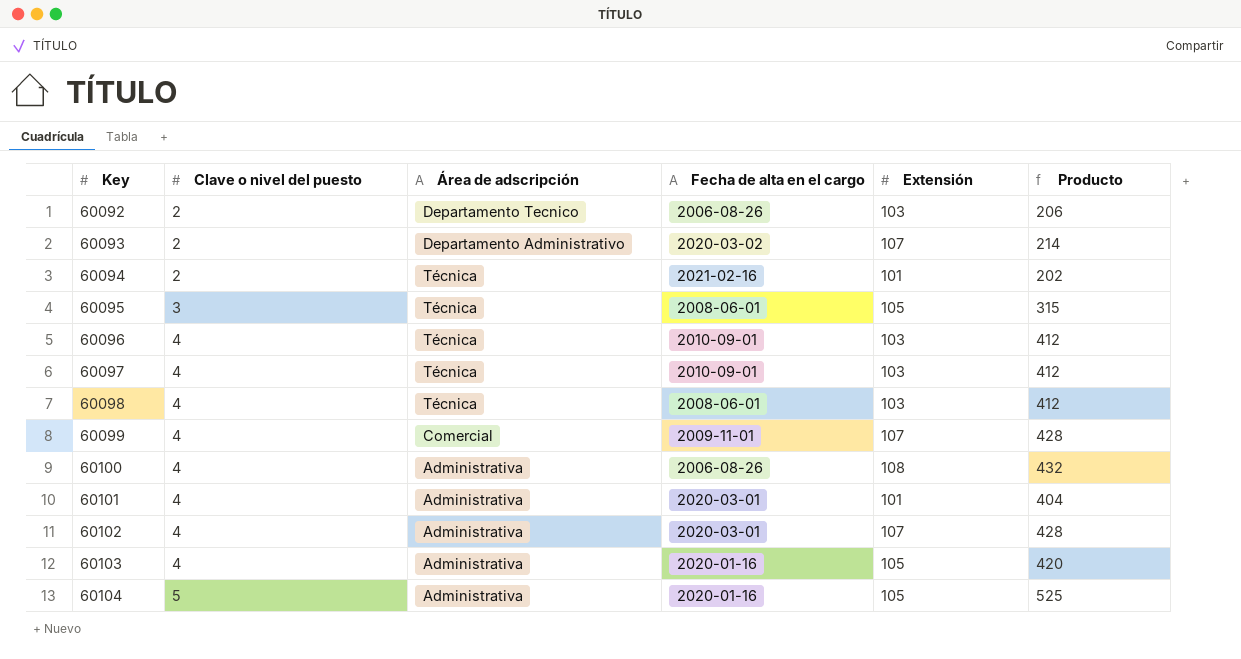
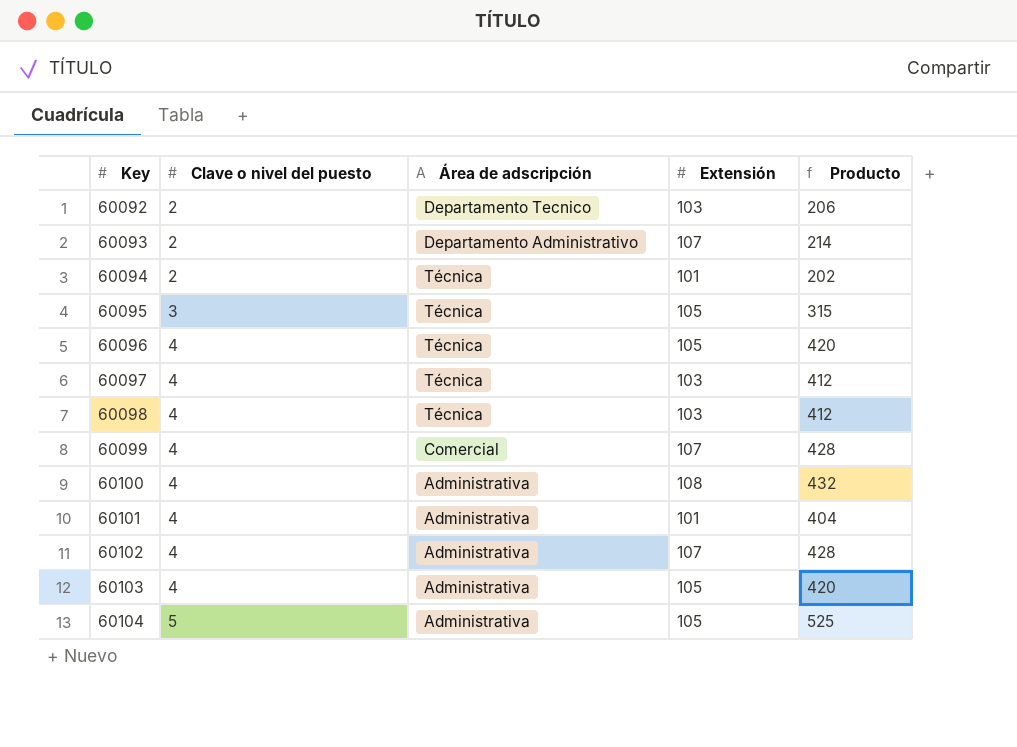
column Fecha de alta en el cargo | position: 4 -> none
60096 | Extensión: 103 -> 105
60096 | Producto: 412 -> 420

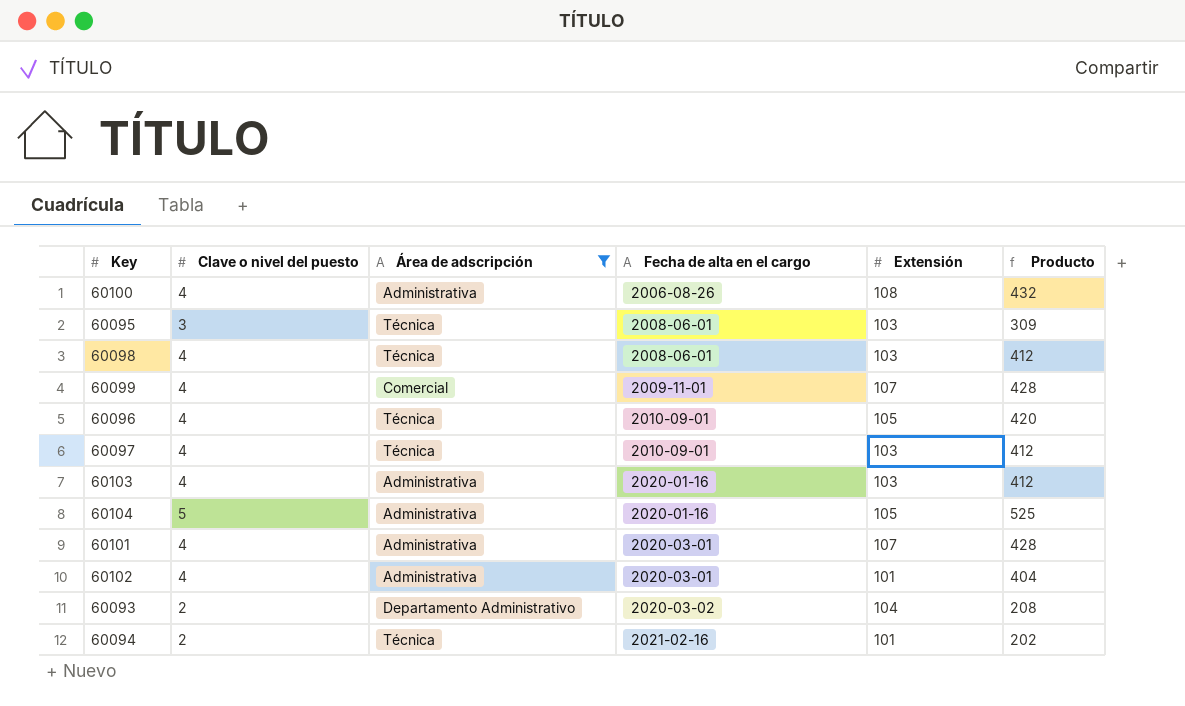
filter: none -> Área de adscripción != Departamento Tecnico
row order: Key ascending -> Fecha de alta en el cargo ascending
column Fecha de alta en el cargo | position: none -> 4
60095 | Extensión: 105 -> 103
60095 | Producto: 315 -> 309
60103 | Extensión: 105 -> 103
60103 | Producto: 420 -> 412
60101 | Extensión: 101 -> 107
60101 | Producto: 404 -> 428
60102 | Extensión: 107 -> 101
60102 | Producto: 428 -> 404
60093 | Extensión: 107 -> 104
60093 | Producto: 214 -> 208

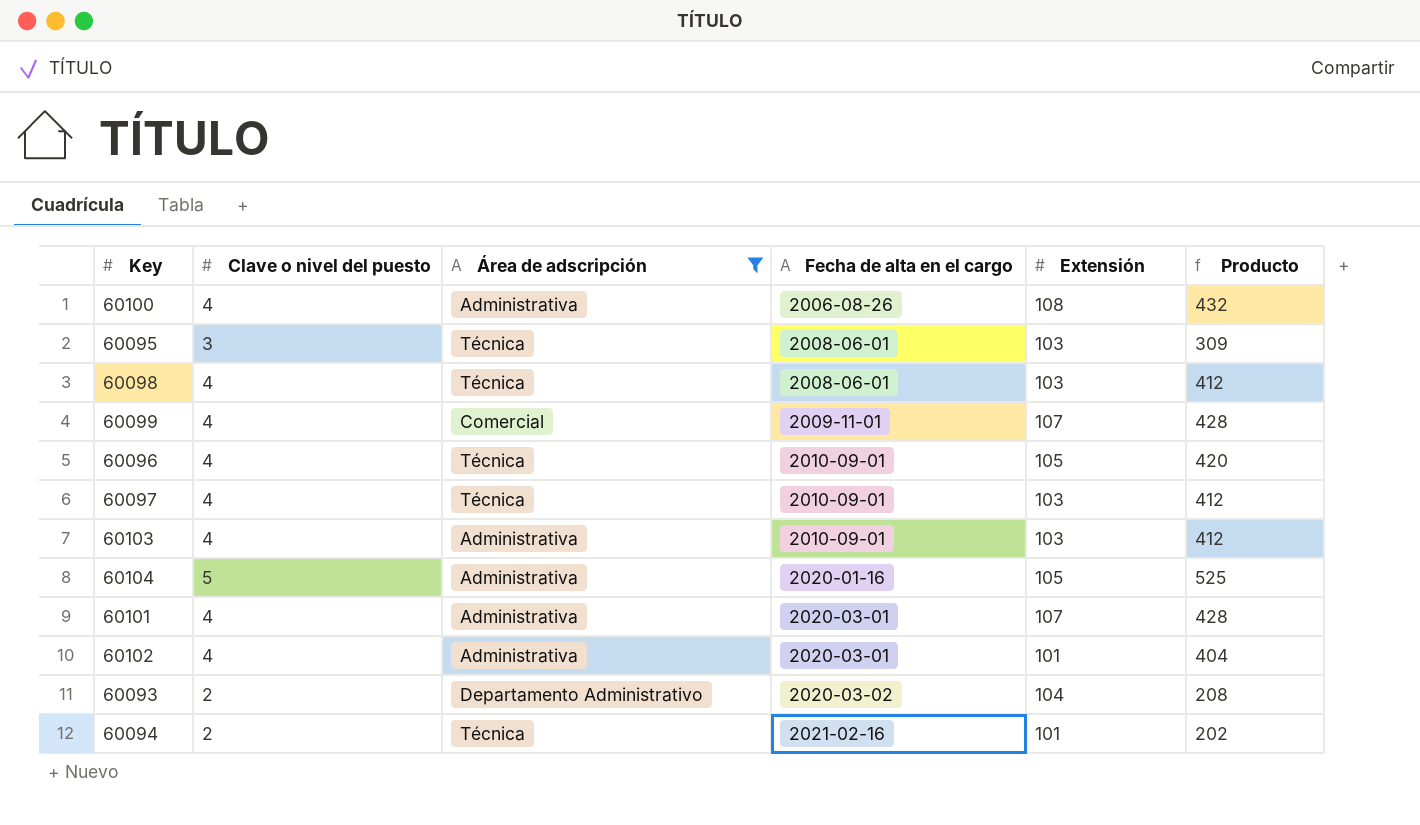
60103 | Fecha de alta en el cargo: 2020-01-16 -> 2010-09-01

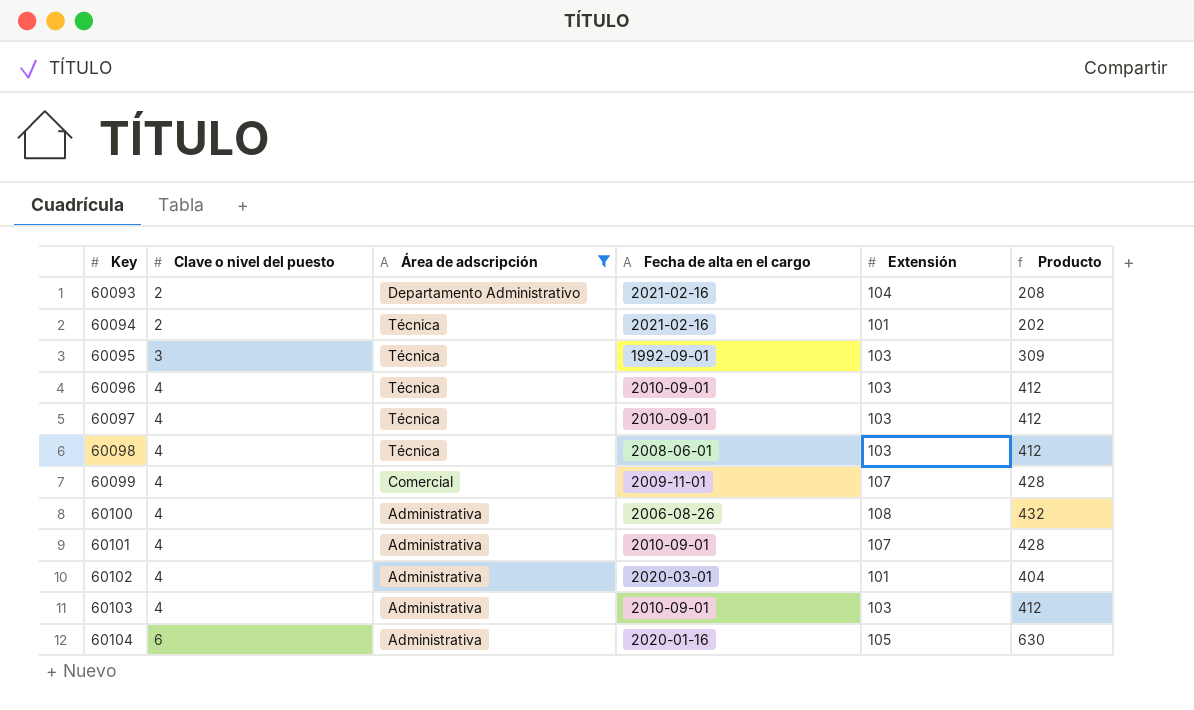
row order: Fecha de alta en el cargo ascending -> Key ascending
60093 | Fecha de alta en el cargo: 2020-03-02 -> 2021-02-16
60095 | Fecha de alta en el cargo: 2008-06-01 -> 1992-09-01
60096 | Extensión: 105 -> 103
60096 | Producto: 420 -> 412
60101 | Fecha de alta en el cargo: 2020-03-01 -> 2010-09-01
60104 | Clave o nivel del puesto: 5 -> 6
60104 | Producto: 525 -> 630

